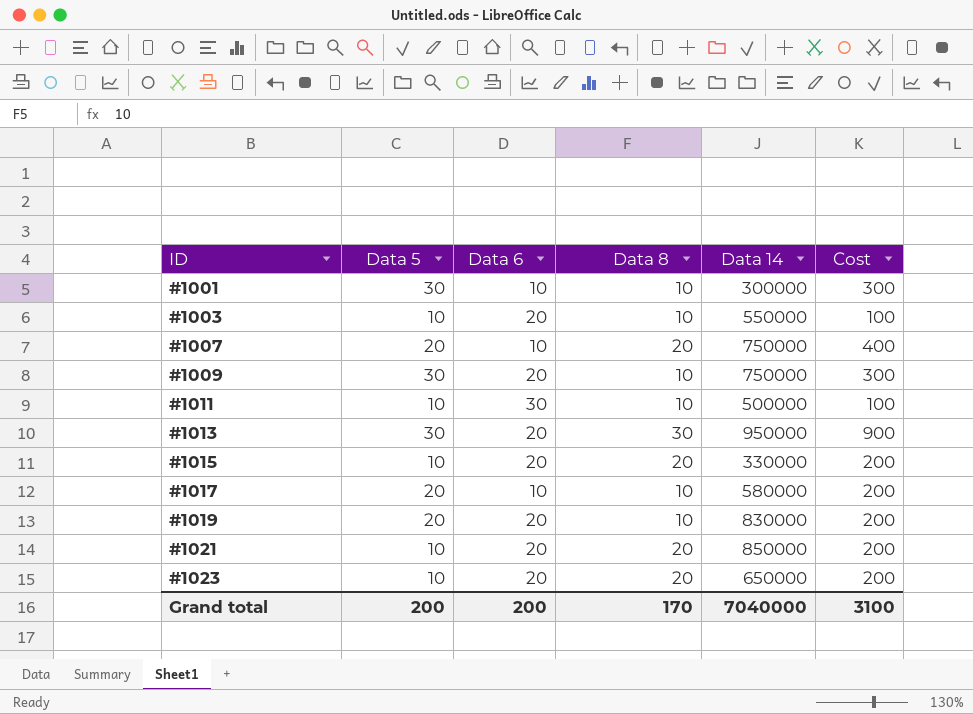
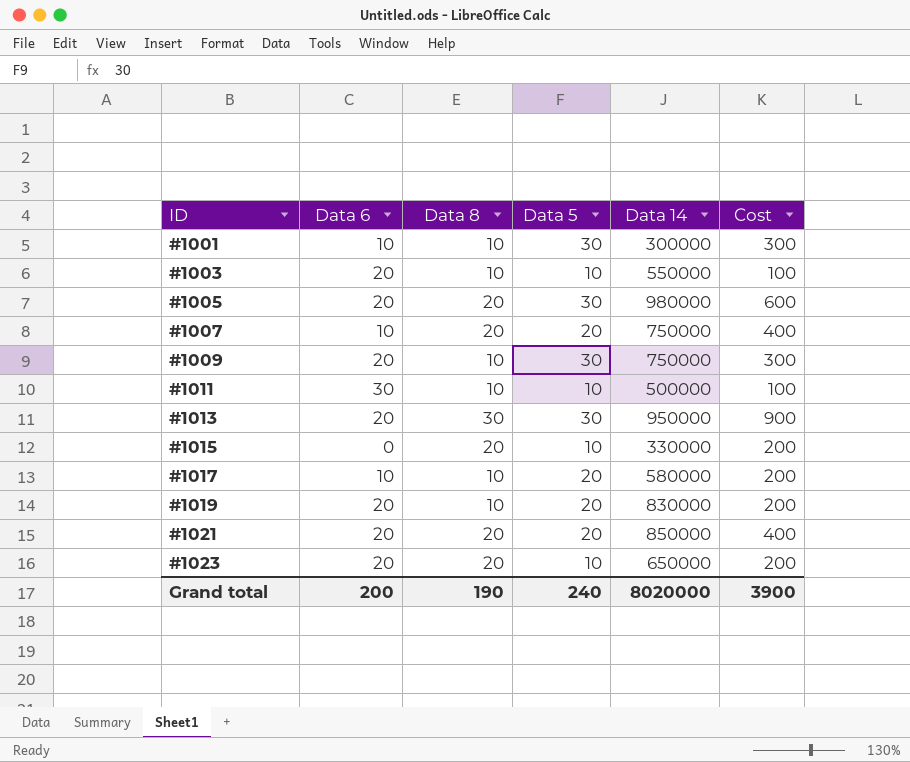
column Data 5 | position: 2 -> 4
row #1005: none -> 20 | 20 | 30 | 980000 | 600
#1015 | Data 6: 20 -> 0
#1021 | Data 5: 10 -> 20
#1021 | Cost: 200 -> 400
Grand total | Data 8: 170 -> 190
Grand total | Data 5: 200 -> 240
Grand total | Data 14: 7040000 -> 8020000
Grand total | Cost: 3100 -> 3900

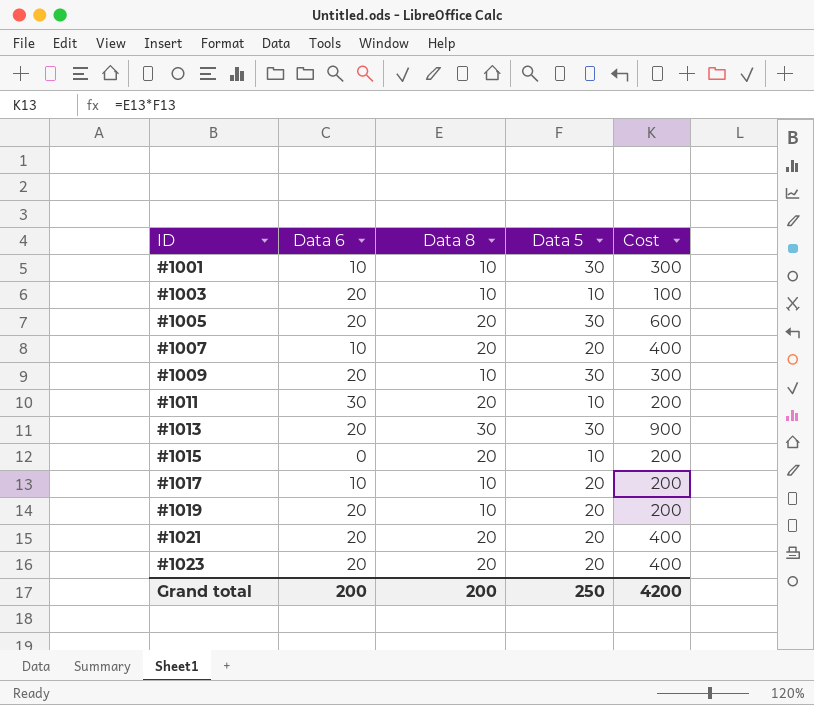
column Data 14 | position: 5 -> none
#1011 | Data 8: 10 -> 20
#1011 | Cost: 100 -> 200
#1023 | Data 5: 10 -> 20
#1023 | Cost: 200 -> 400
Grand total | Data 8: 190 -> 200
Grand total | Data 5: 240 -> 250
Grand total | Cost: 3900 -> 4200

